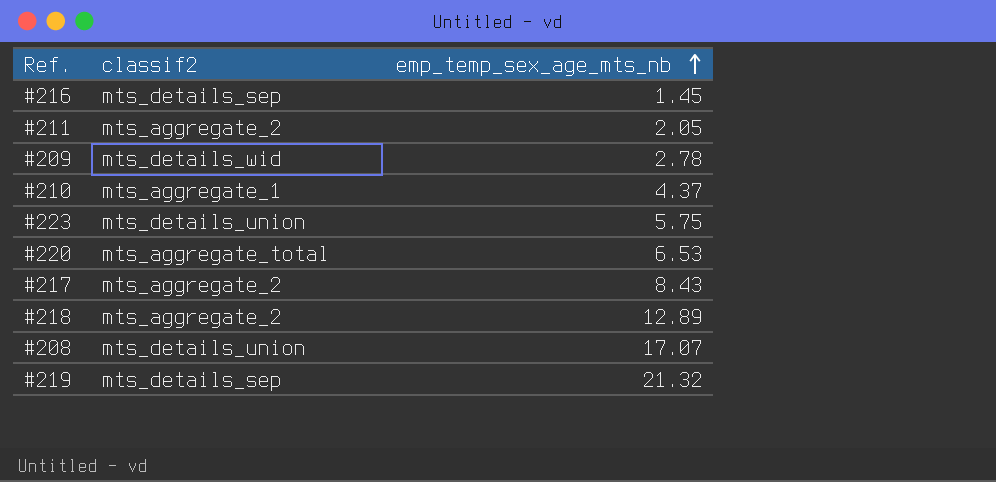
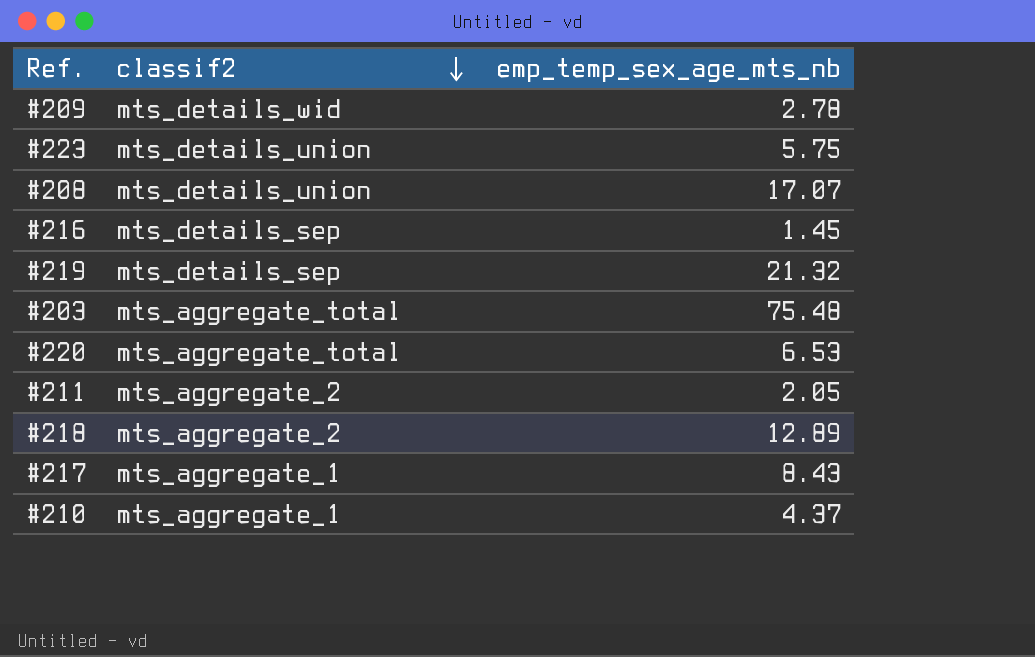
row order: emp_temp_sex_age_mts_nb ascending -> classif2 descending
row #203: none -> mts_aggregate_total | 75.48
#217 | classif2: mts_aggregate_2 -> mts_aggregate_1

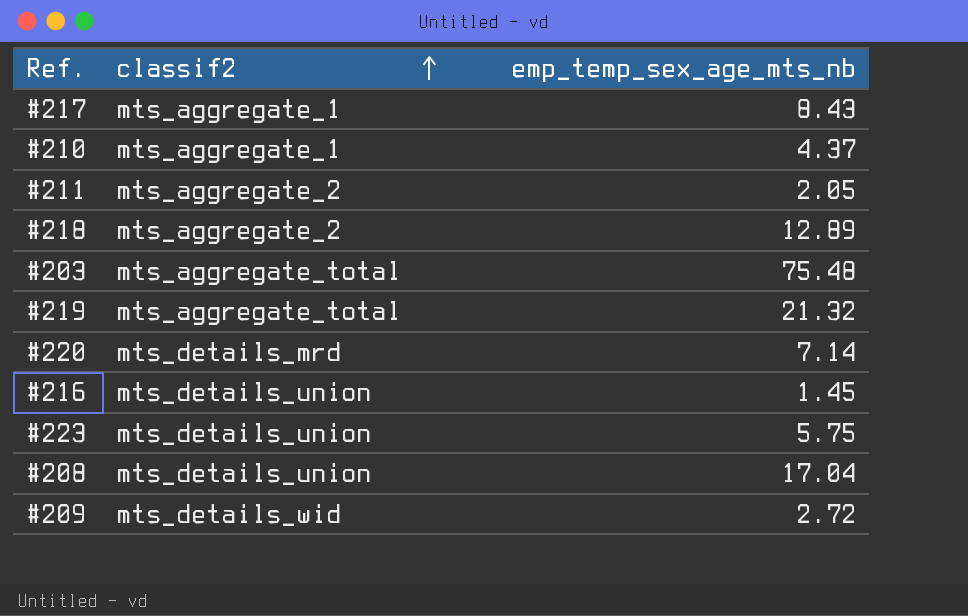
row order: classif2 descending -> classif2 ascending
#219 | classif2: mts_details_sep -> mts_aggregate_total
#220 | classif2: mts_aggregate_total -> mts_details_mrd
#220 | emp_temp_sex_age_mts_nb: 6.53 -> 7.14
#216 | classif2: mts_details_sep -> mts_details_union
#208 | emp_temp_sex_age_mts_nb: 17.07 -> 17.04
#209 | emp_temp_sex_age_mts_nb: 2.78 -> 2.72

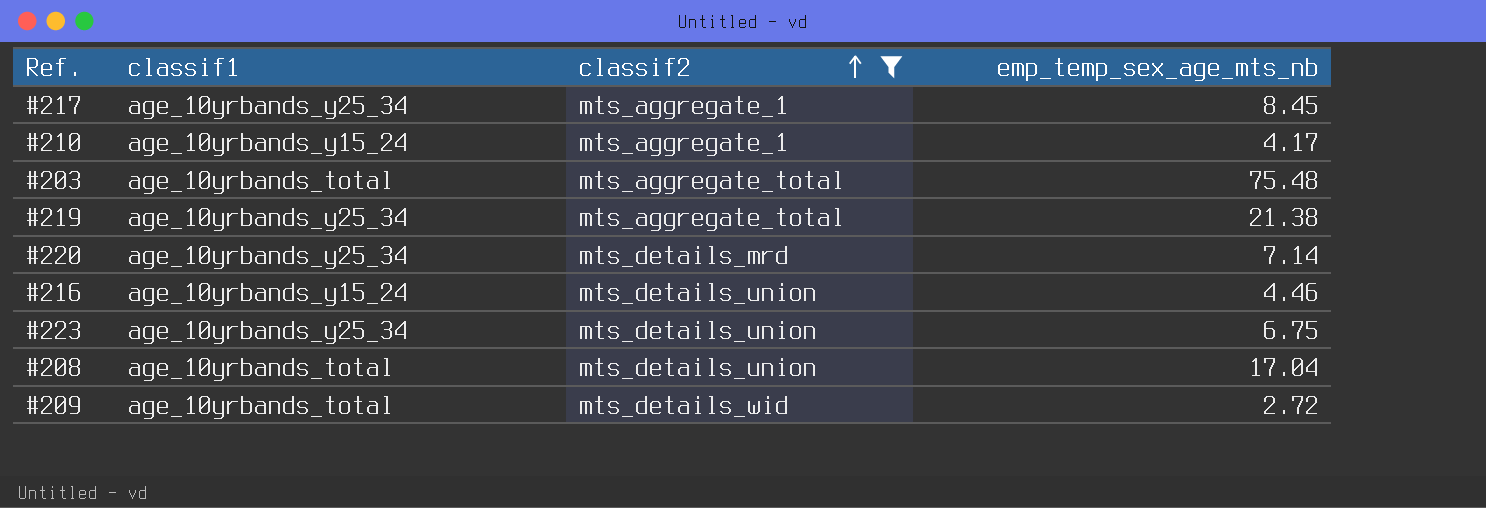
filter: none -> classif2 != mts_aggregate_2
column classif1 | position: none -> 2
#217 | emp_temp_sex_age_mts_nb: 8.43 -> 8.45
#210 | emp_temp_sex_age_mts_nb: 4.37 -> 4.17
#219 | emp_temp_sex_age_mts_nb: 21.32 -> 21.38
#216 | emp_temp_sex_age_mts_nb: 1.45 -> 4.46
#223 | emp_temp_sex_age_mts_nb: 5.75 -> 6.75

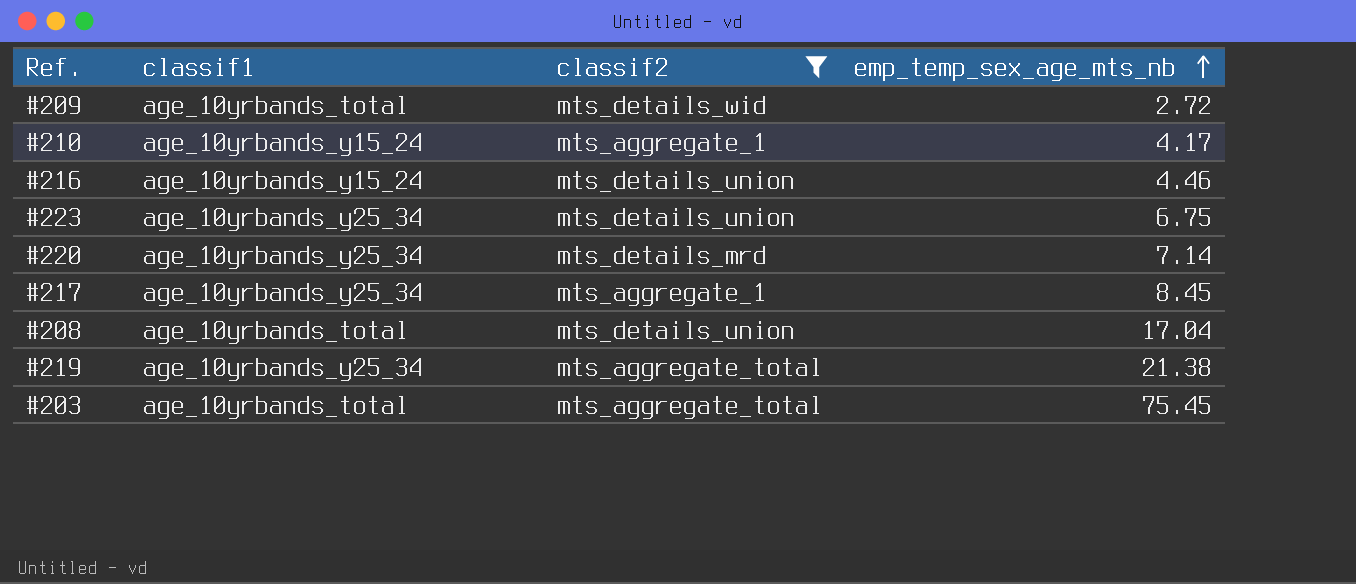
row order: classif2 ascending -> emp_temp_sex_age_mts_nb ascending
#203 | emp_temp_sex_age_mts_nb: 75.48 -> 75.45

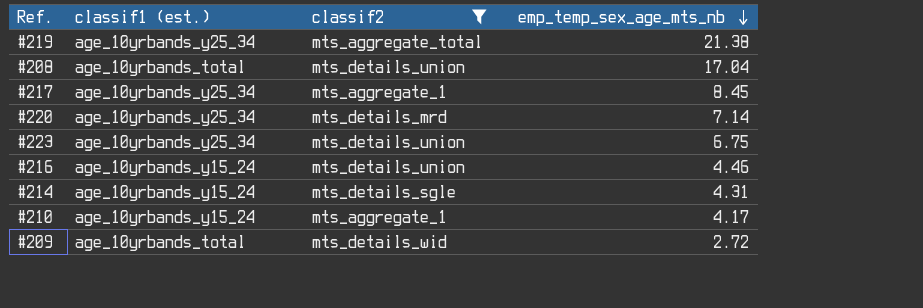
row order: emp_temp_sex_age_mts_nb ascending -> emp_temp_sex_age_mts_nb descending
column name: classif1 -> classif1 (est.)
row #203: age_10yrbands_total | mts_aggregate_total | 75.45 -> none
row #214: none -> age_10yrbands_y15_24 | mts_details_sgle | 4.31

